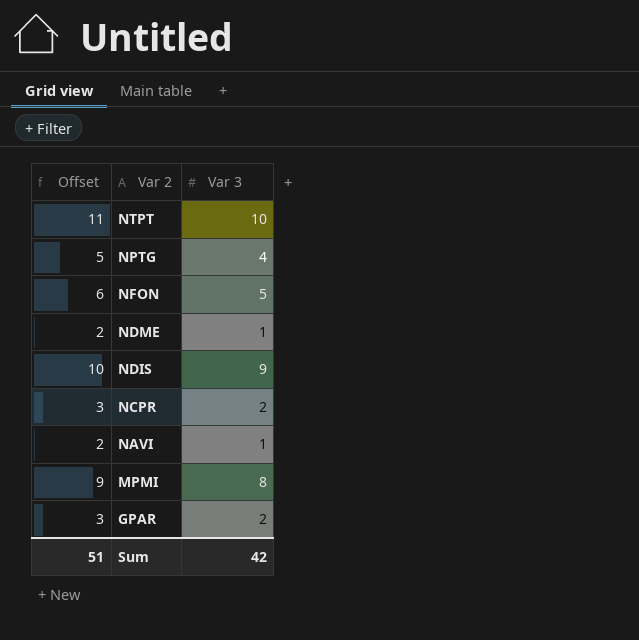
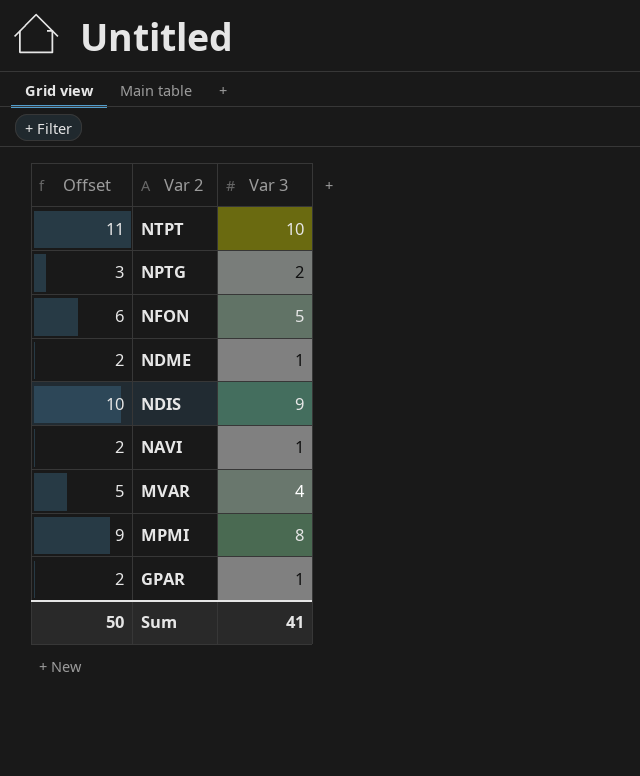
row NCPR: 3 | 2 -> none
NPTG | Offset: 5 -> 3
NPTG | Var 3: 4 -> 2
row MVAR: none -> 5 | 4
GPAR | Offset: 3 -> 2
GPAR | Var 3: 2 -> 1
Sum | Offset: 51 -> 50
Sum | Var 3: 42 -> 41

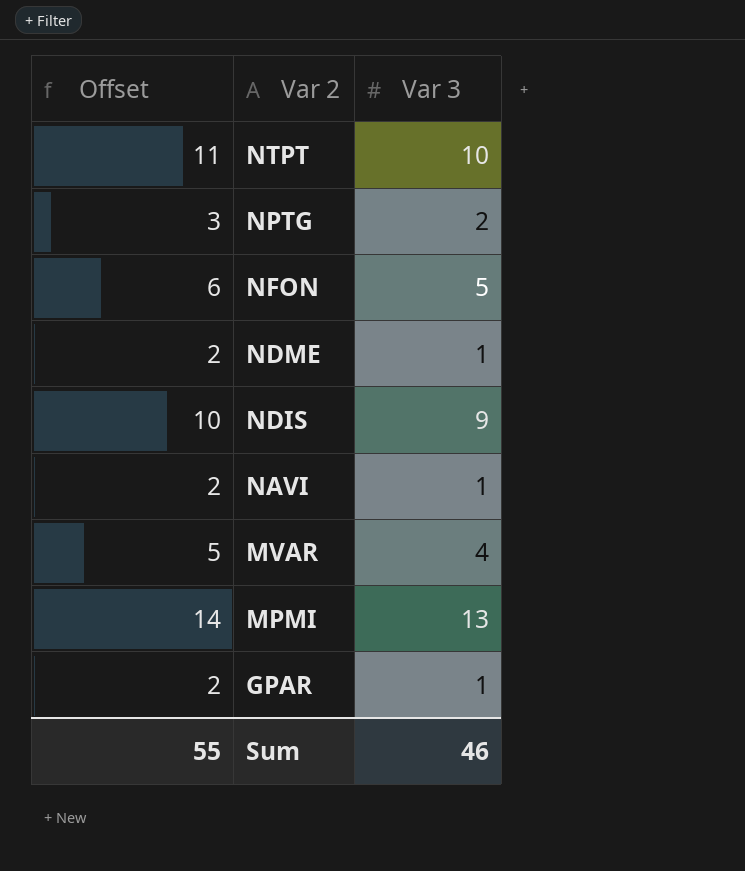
MPMI | Offset: 9 -> 14
MPMI | Var 3: 8 -> 13
Sum | Offset: 50 -> 55
Sum | Var 3: 41 -> 46

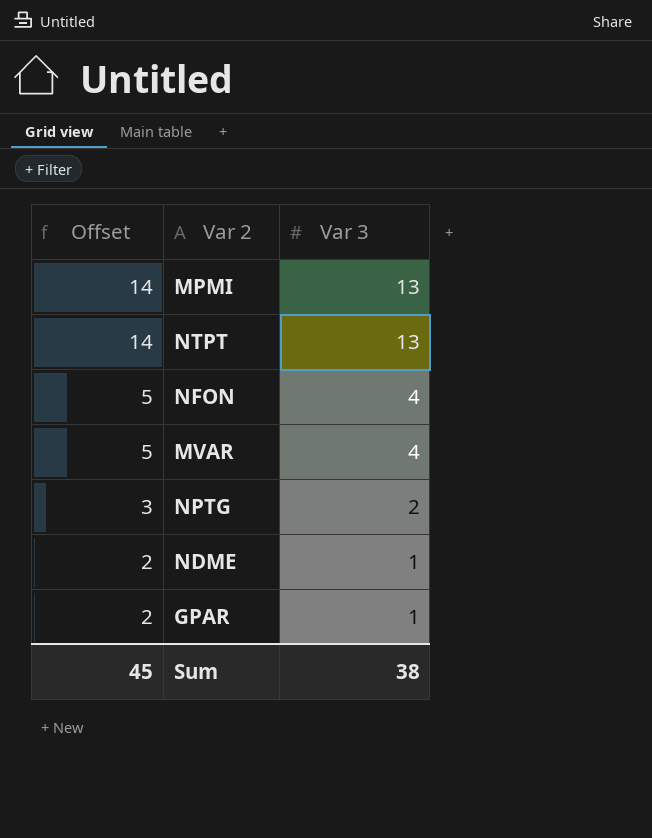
row order: Var 2 descending -> Offset descending
row NDIS: 10 | 9 -> none
row NAVI: 2 | 1 -> none
NTPT | Offset: 11 -> 14
NTPT | Var 3: 10 -> 13
NFON | Offset: 6 -> 5
NFON | Var 3: 5 -> 4
Sum | Offset: 55 -> 45
Sum | Var 3: 46 -> 38

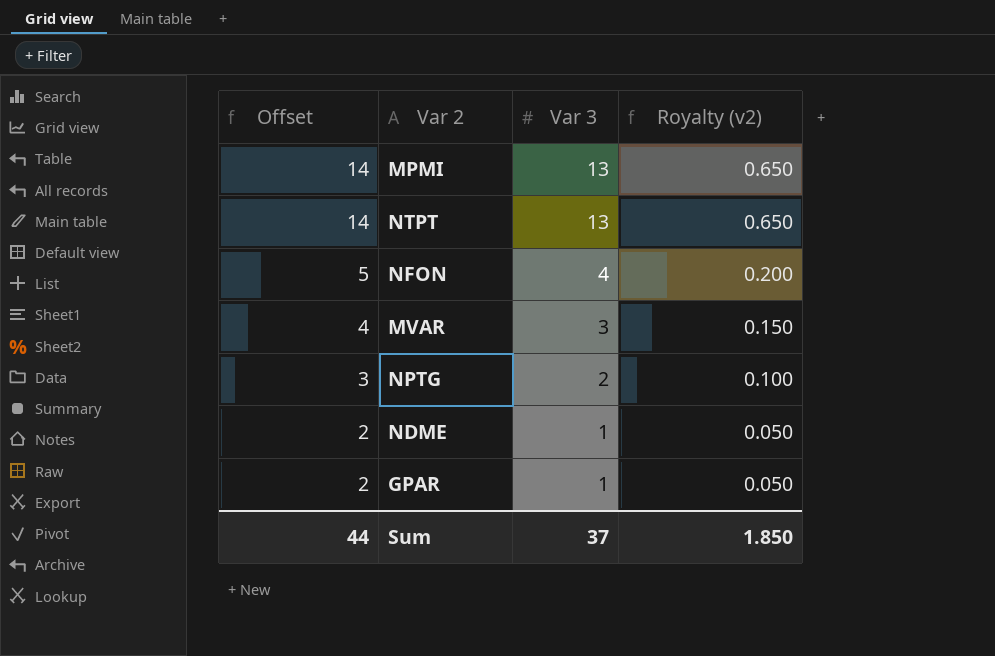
column Royalty (v2) | formula: none -> [Var 3] * 0.05
MVAR | Offset: 5 -> 4
MVAR | Var 3: 4 -> 3
Sum | Offset: 45 -> 44
Sum | Var 3: 38 -> 37

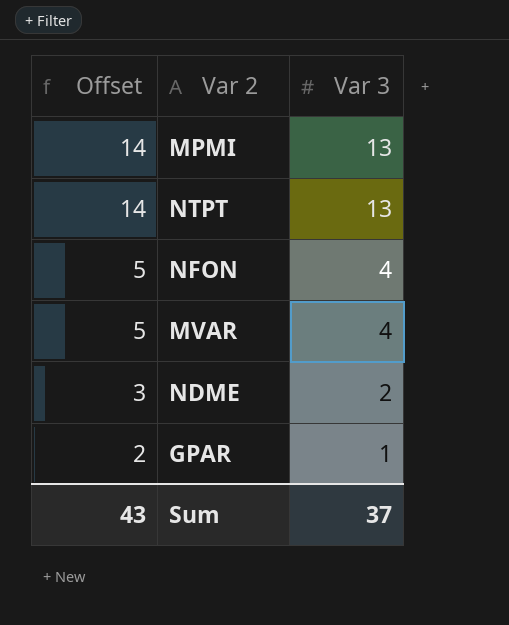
column Royalty (v2) | formula: [Var 3] * 0.05 -> none
row NPTG: 3 | 2 | 0.100 -> none
MVAR | Offset: 4 -> 5
MVAR | Var 3: 3 -> 4
NDME | Offset: 2 -> 3
NDME | Var 3: 1 -> 2
Sum | Offset: 44 -> 43

